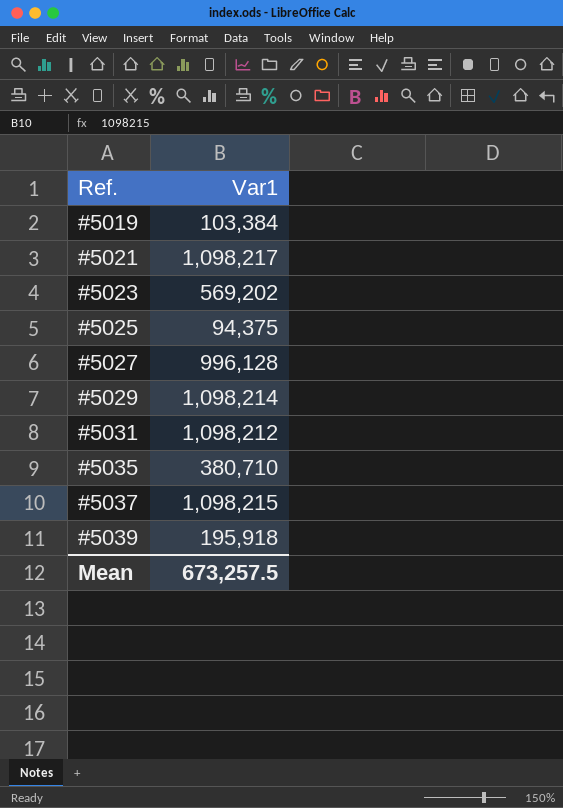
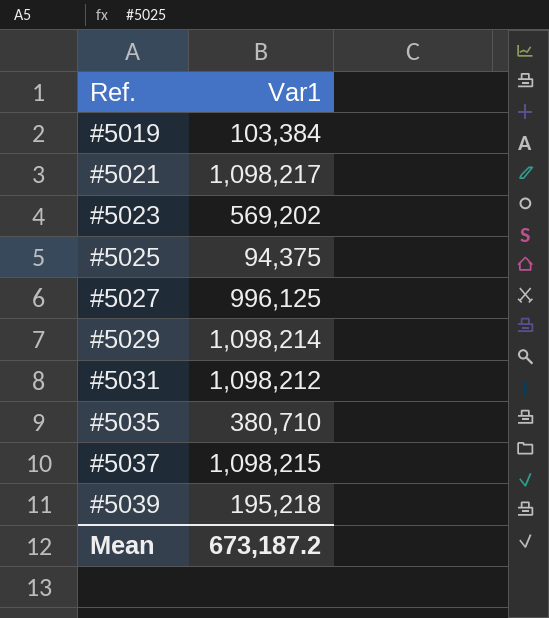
#5027 | Var1: 996,128 -> 996,125
#5039 | Var1: 195,918 -> 195,218
Mean | Var1: 673,257.5 -> 673,187.2

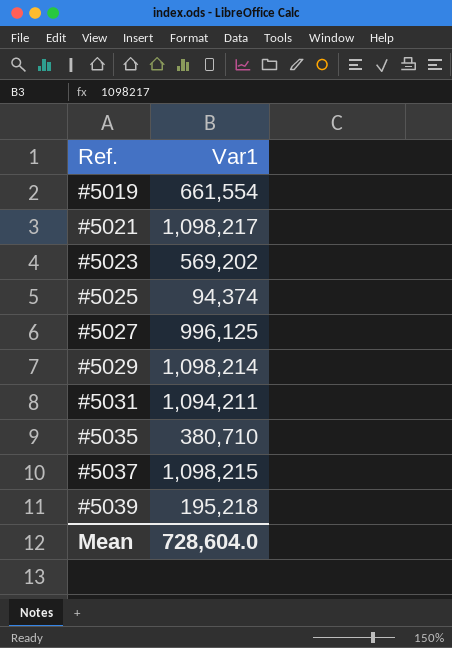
#5019 | Var1: 103,384 -> 661,554
#5025 | Var1: 94,375 -> 94,374
#5031 | Var1: 1,098,212 -> 1,094,211
Mean | Var1: 673,187.2 -> 728,604.0

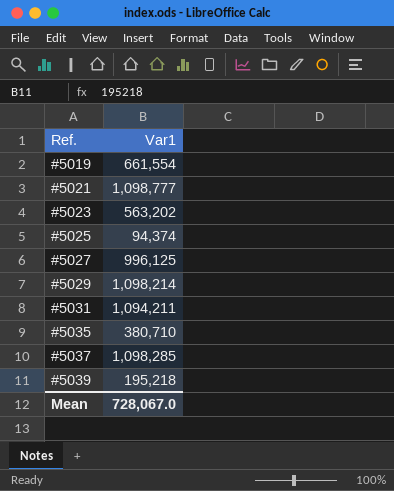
#5021 | Var1: 1,098,217 -> 1,098,777
#5023 | Var1: 569,202 -> 563,202
#5037 | Var1: 1,098,215 -> 1,098,285
Mean | Var1: 728,604.0 -> 728,067.0

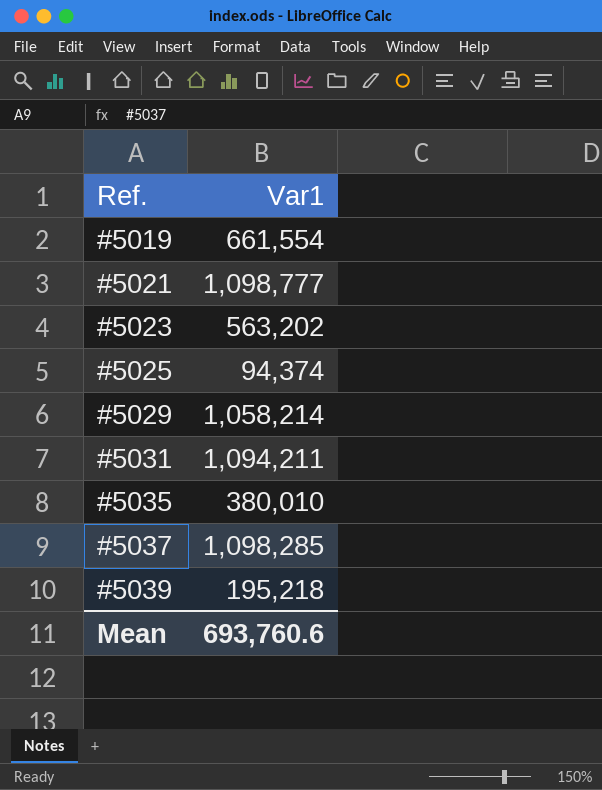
row #5027: 996,125 -> none
#5029 | Var1: 1,098,214 -> 1,058,214
#5035 | Var1: 380,710 -> 380,010
Mean | Var1: 728,067.0 -> 693,760.6

